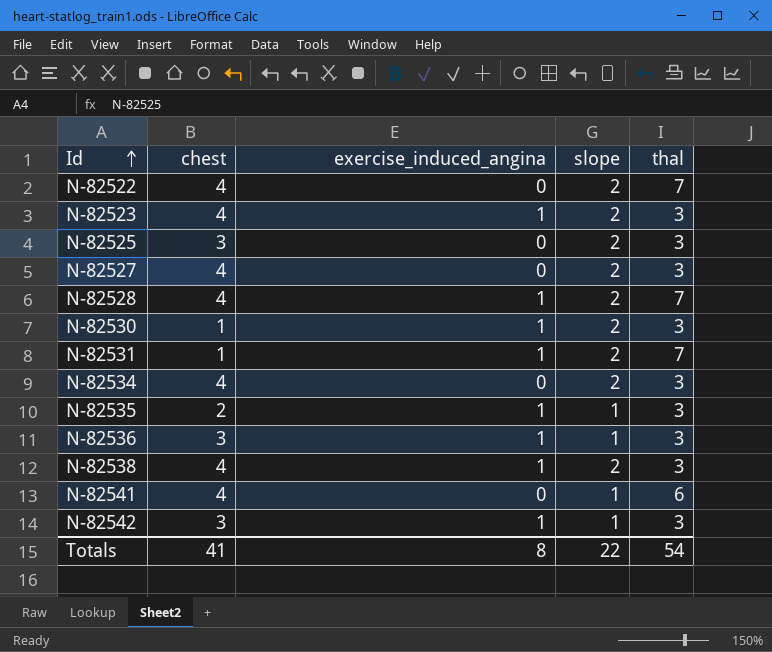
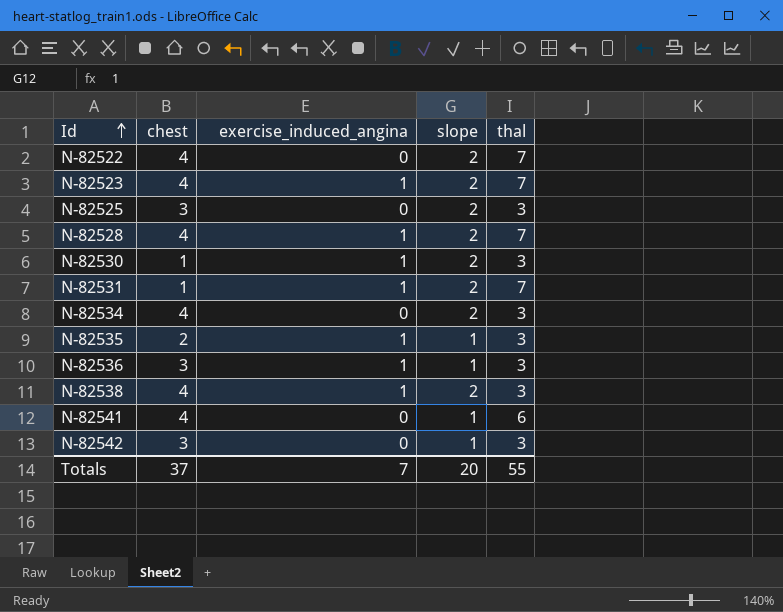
row N-82527: 4 | 0 | 2 | 3 -> none
N-82523 | thal: 3 -> 7
N-82542 | exercise_induced_angina: 1 -> 0
Totals | chest: 41 -> 37
Totals | exercise_induced_angina: 8 -> 7
Totals | slope: 22 -> 20
Totals | thal: 54 -> 55

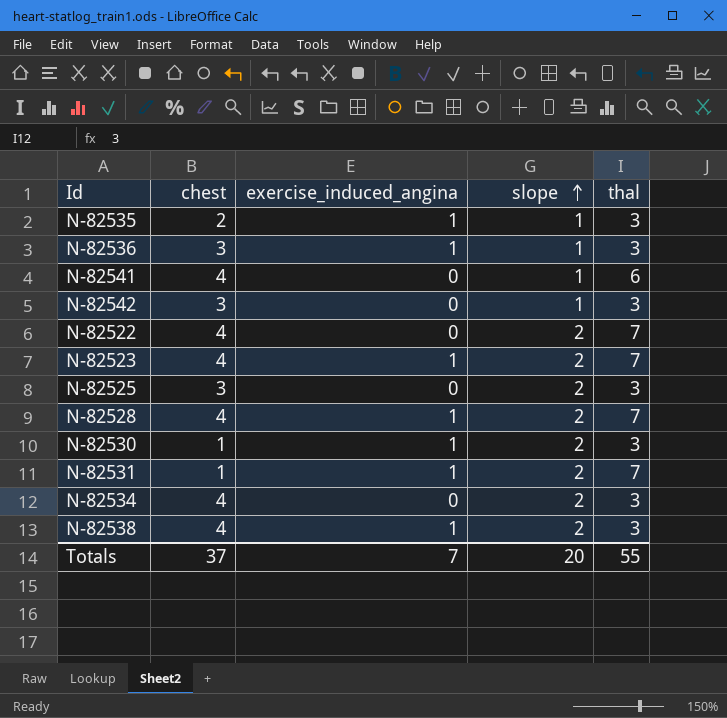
row order: Id ascending -> slope ascending

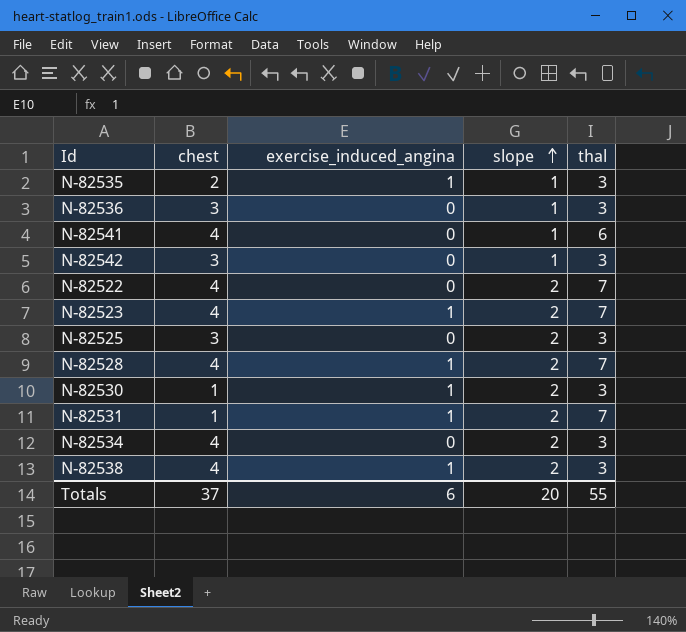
N-82536 | exercise_induced_angina: 1 -> 0
Totals | exercise_induced_angina: 7 -> 6

